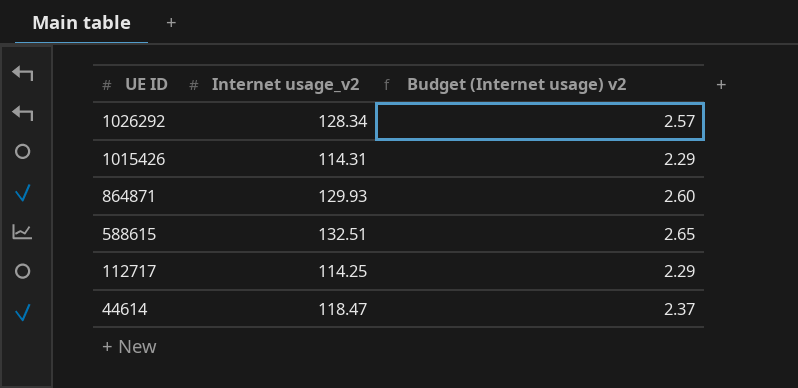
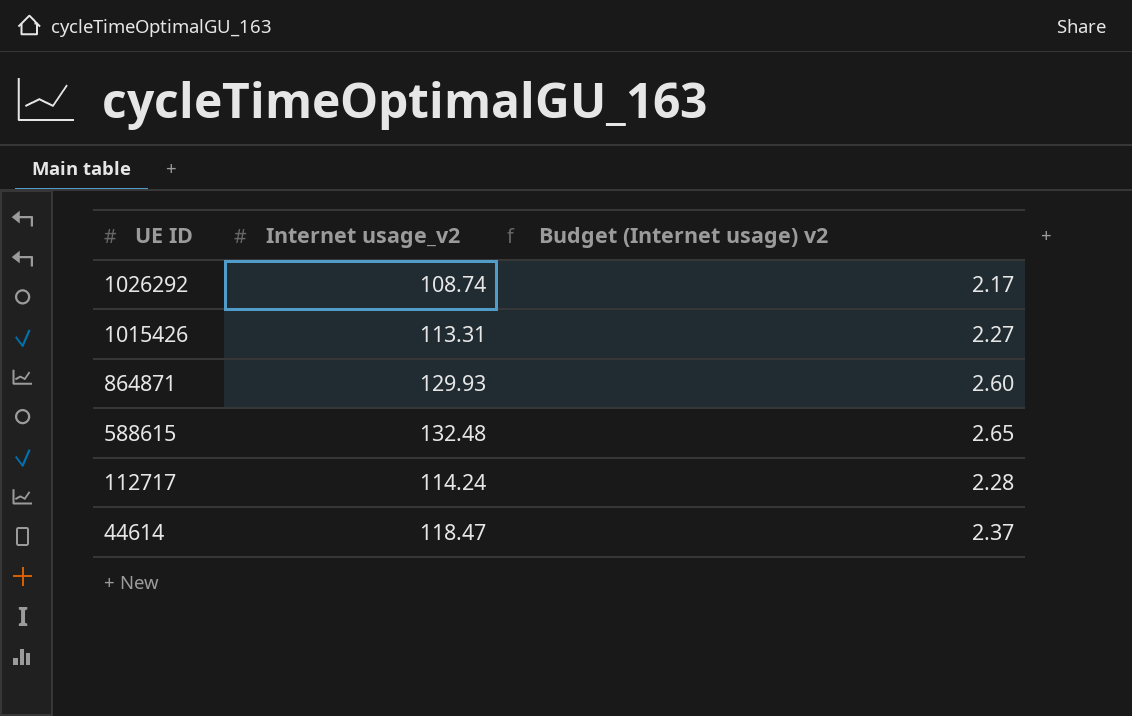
1026292 | Internet usage_v2: 128.34 -> 108.74
1026292 | Budget (Internet usage) v2: 2.57 -> 2.17
1015426 | Internet usage_v2: 114.31 -> 113.31
1015426 | Budget (Internet usage) v2: 2.29 -> 2.27
588615 | Internet usage_v2: 132.51 -> 132.48
112717 | Internet usage_v2: 114.25 -> 114.24
112717 | Budget (Internet usage) v2: 2.29 -> 2.28

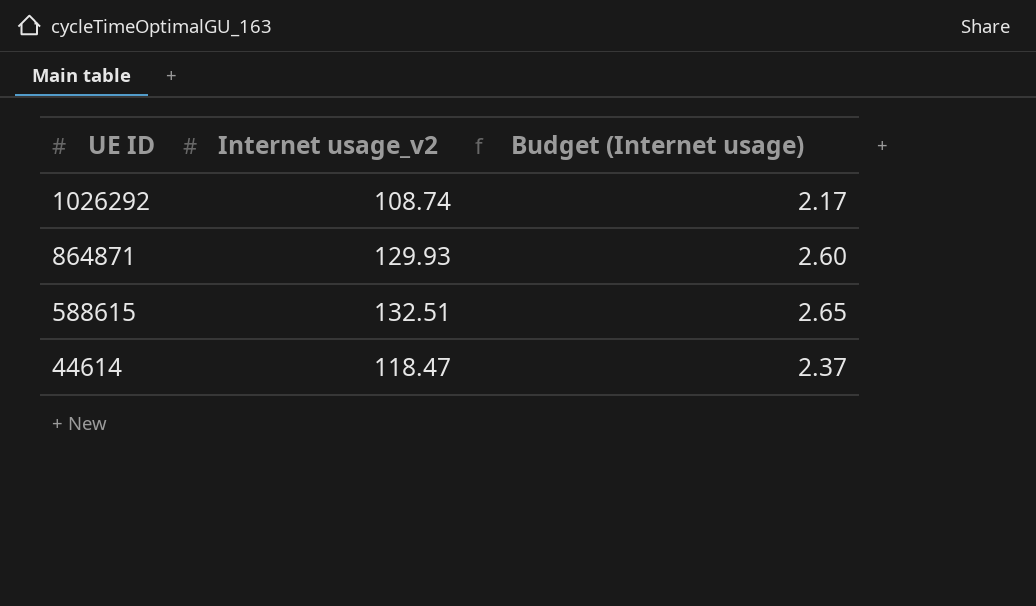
column name: Budget (Internet usage) v2 -> Budget (Internet usage)
row 1015426: 113.31 | 2.27 -> none
row 112717: 114.24 | 2.28 -> none
588615 | Internet usage_v2: 132.48 -> 132.51

